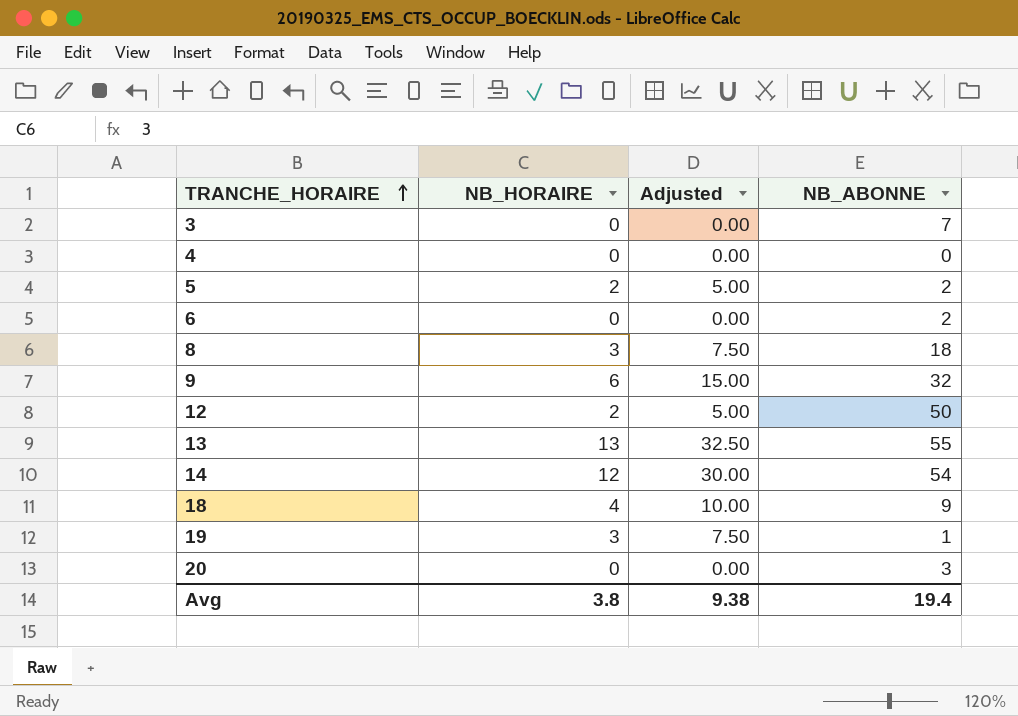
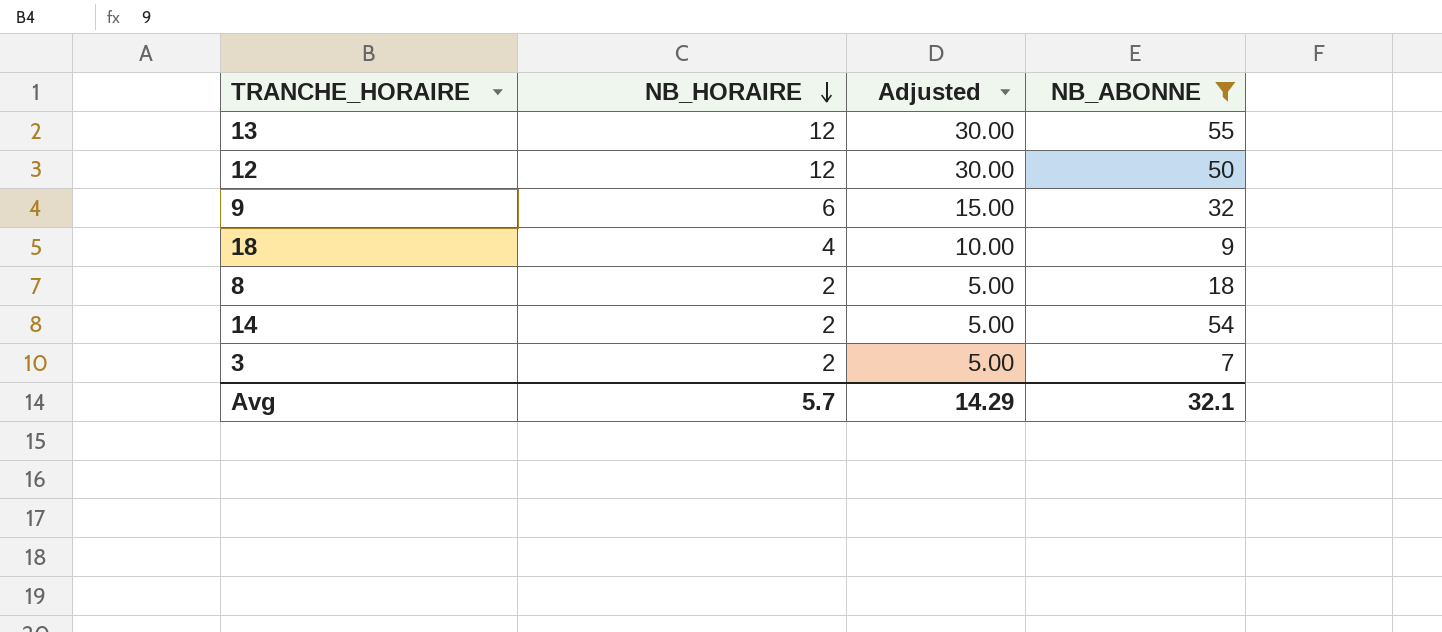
filter: none -> NB_ABONNE >= 7
row order: TRANCHE_HORAIRE ascending -> NB_HORAIRE descending
13 | NB_HORAIRE: 13 -> 12
13 | Adjusted: 32.50 -> 30.00
12 | NB_HORAIRE: 2 -> 12
12 | Adjusted: 5.00 -> 30.00
8 | NB_HORAIRE: 3 -> 2
8 | Adjusted: 7.50 -> 5.00
14 | NB_HORAIRE: 12 -> 2
14 | Adjusted: 30.00 -> 5.00
3 | NB_HORAIRE: 0 -> 2
3 | Adjusted: 0.00 -> 5.00
Avg | NB_HORAIRE: 3.8 -> 5.7
Avg | Adjusted: 9.38 -> 14.29
Avg | NB_ABONNE: 19.4 -> 32.1

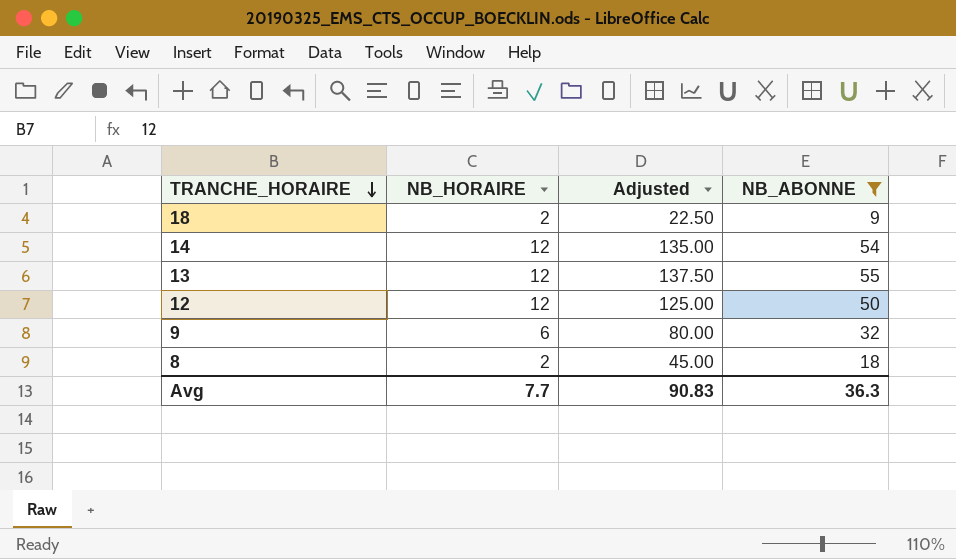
row order: NB_HORAIRE descending -> TRANCHE_HORAIRE descending
column Adjusted | formula: [NB_HORAIRE] * 2.5 -> [NB_ABONNE] * 2.5
row 3: 2 | 5.00 | 7 -> none
18 | NB_HORAIRE: 4 -> 2
14 | NB_HORAIRE: 2 -> 12
Avg | NB_HORAIRE: 5.7 -> 7.7
Avg | Adjusted: 14.29 -> 90.83
Avg | NB_ABONNE: 32.1 -> 36.3

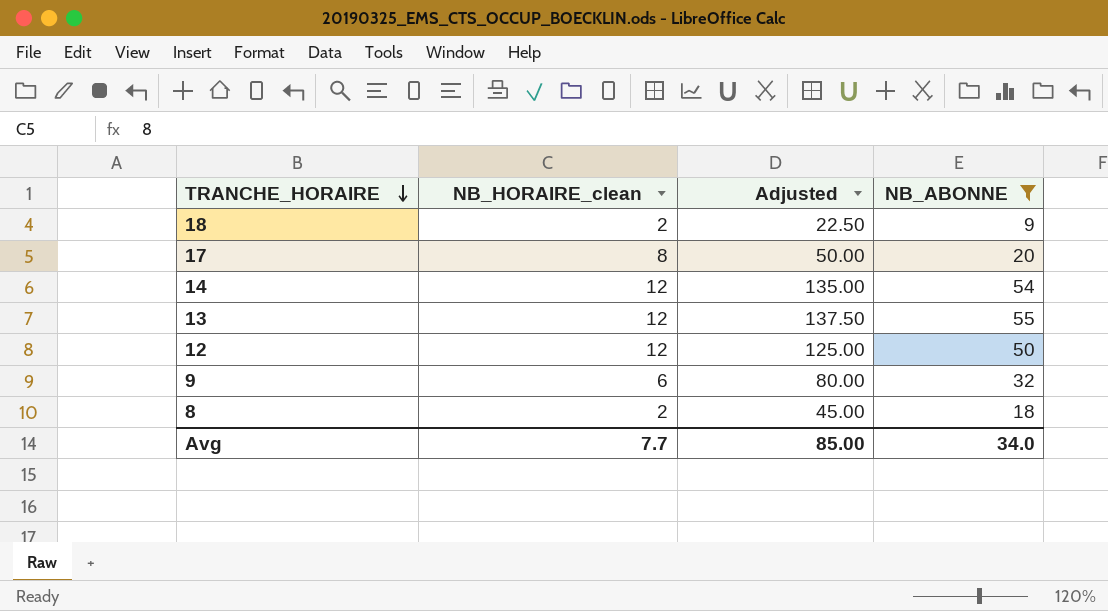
column name: NB_HORAIRE -> NB_HORAIRE_clean
row 17: none -> 8 | 50.00 | 20
Avg | Adjusted: 90.83 -> 85.00
Avg | NB_ABONNE: 36.3 -> 34.0

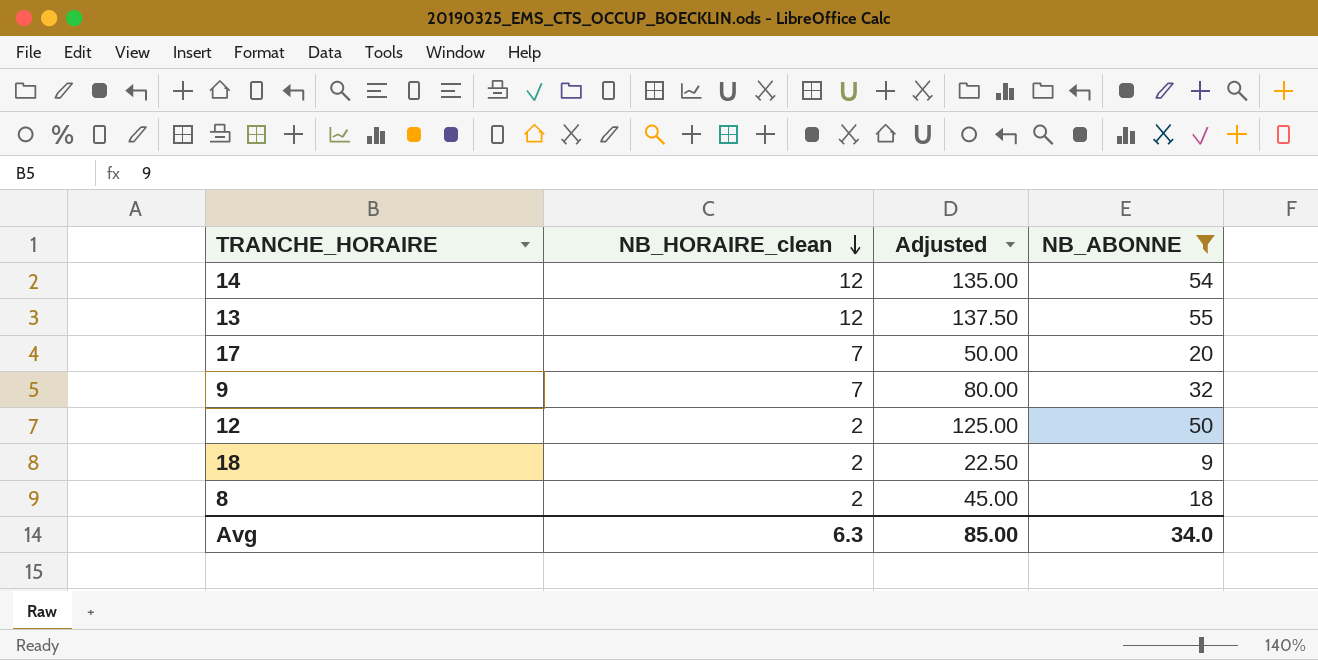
row order: TRANCHE_HORAIRE descending -> NB_HORAIRE_clean descending
17 | NB_HORAIRE_clean: 8 -> 7
9 | NB_HORAIRE_clean: 6 -> 7
12 | NB_HORAIRE_clean: 12 -> 2
Avg | NB_HORAIRE_clean: 7.7 -> 6.3

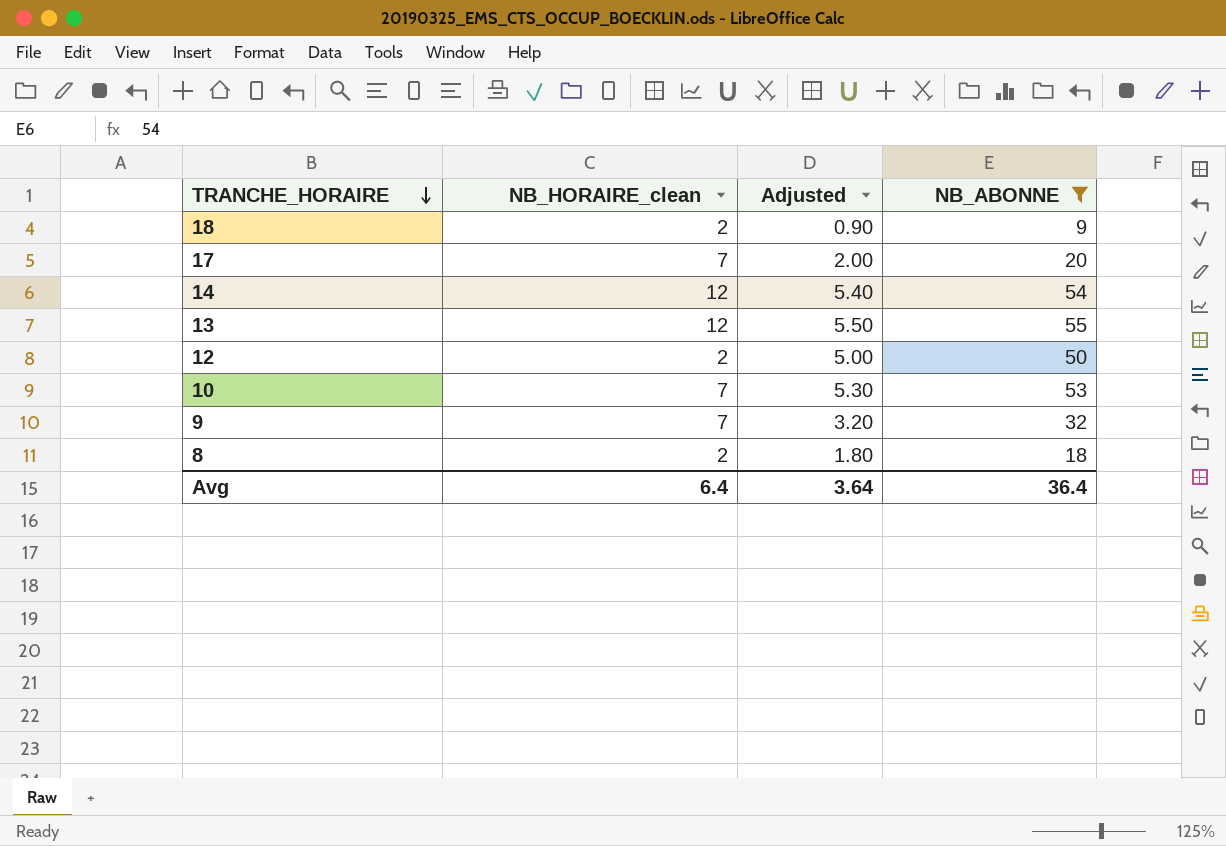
row order: NB_HORAIRE_clean descending -> TRANCHE_HORAIRE descending
column Adjusted | formula: [NB_ABONNE] * 2.5 -> [NB_ABONNE] * 0.1
row 10: none -> 7 | 5.30 | 53
Avg | NB_HORAIRE_clean: 6.3 -> 6.4
Avg | Adjusted: 85.00 -> 3.64
Avg | NB_ABONNE: 34.0 -> 36.4

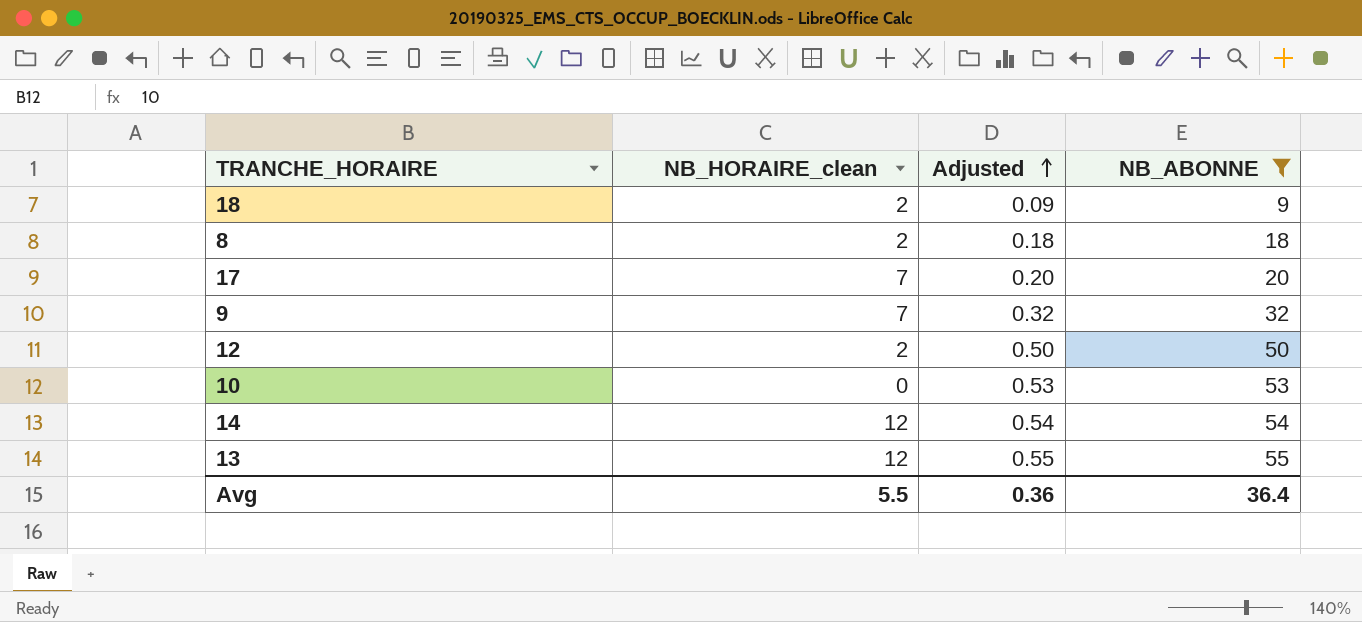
row order: TRANCHE_HORAIRE descending -> Adjusted ascending
column Adjusted | formula: [NB_ABONNE] * 0.1 -> [NB_ABONNE] * 0.01
10 | NB_HORAIRE_clean: 7 -> 0
Avg | NB_HORAIRE_clean: 6.4 -> 5.5
Avg | Adjusted: 3.64 -> 0.36

